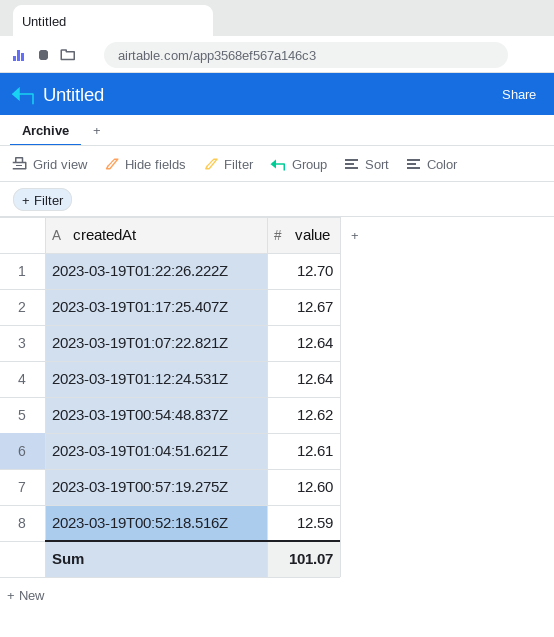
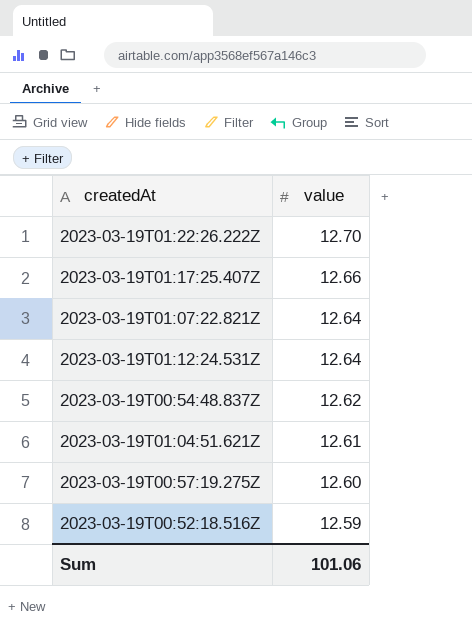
2023-03-19T01:17:25.407Z | value: 12.67 -> 12.66
Sum | value: 101.07 -> 101.06

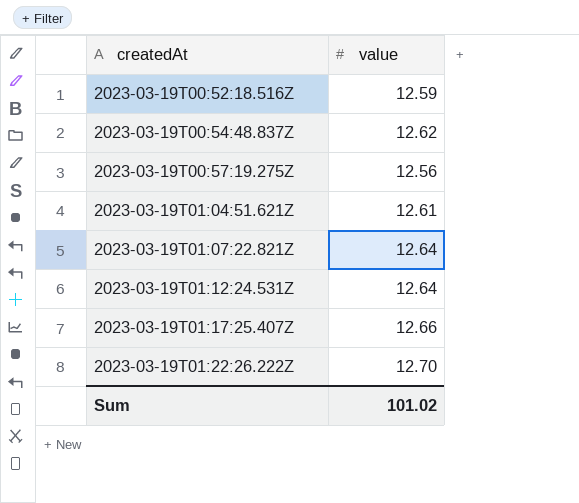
row order: value descending -> createdAt ascending
2023-03-19T00:57:19.275Z | value: 12.60 -> 12.56
Sum | value: 101.06 -> 101.02

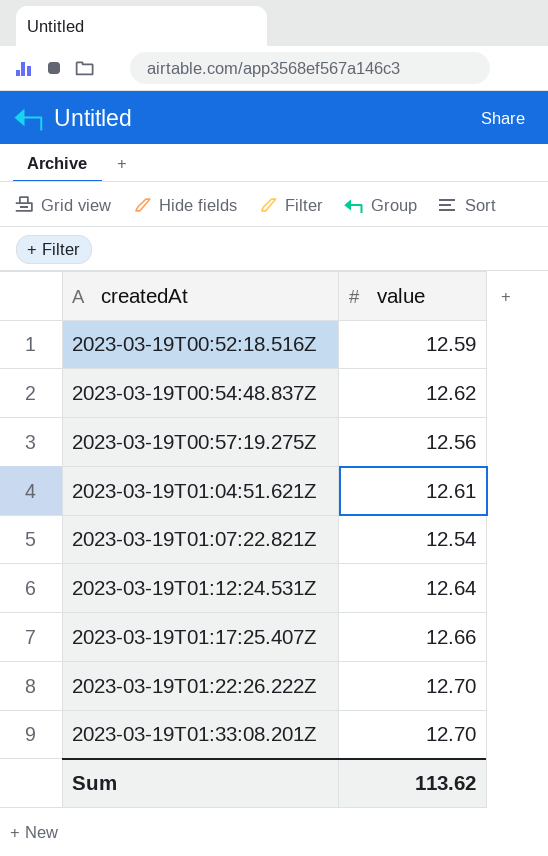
2023-03-19T01:07:22.821Z | value: 12.64 -> 12.54
row 2023-03-19T01:33:08.201Z: none -> 12.70
Sum | value: 101.02 -> 113.62

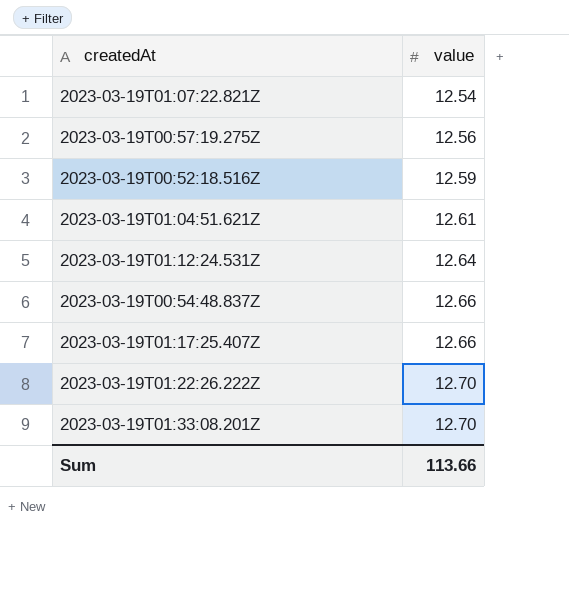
row order: createdAt ascending -> value ascending
2023-03-19T00:54:48.837Z | value: 12.62 -> 12.66
Sum | value: 113.62 -> 113.66

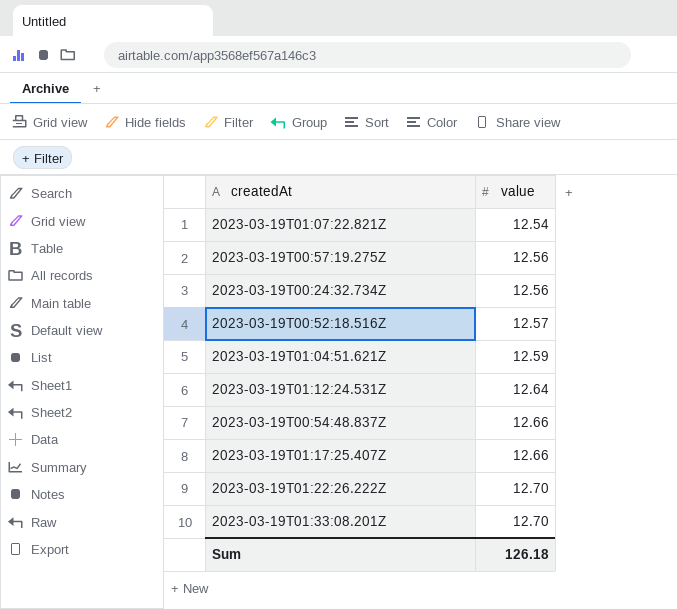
row 2023-03-19T00:24:32.734Z: none -> 12.56
2023-03-19T00:52:18.516Z | value: 12.59 -> 12.57
2023-03-19T01:04:51.621Z | value: 12.61 -> 12.59
Sum | value: 113.66 -> 126.18

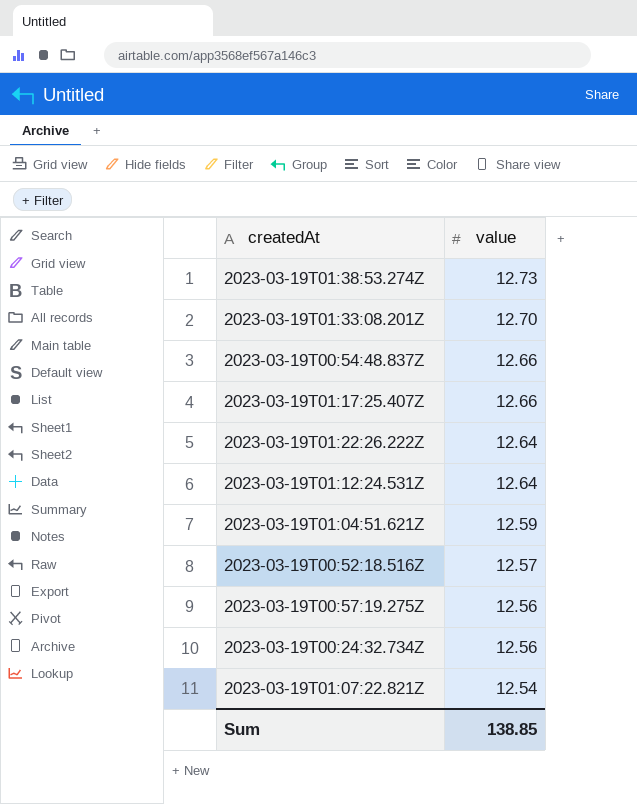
row order: value ascending -> value descending
row 2023-03-19T01:38:53.274Z: none -> 12.73
2023-03-19T01:22:26.222Z | value: 12.70 -> 12.64
Sum | value: 126.18 -> 138.85

